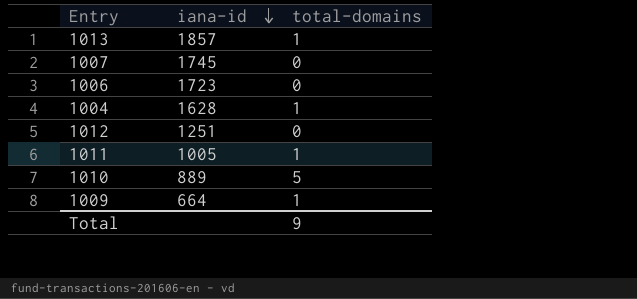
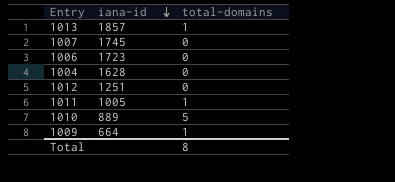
1004 | total-domains: 1 -> 0
Total | total-domains: 9 -> 8

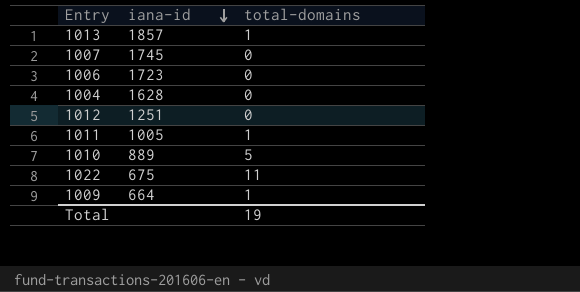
row 1022: none -> 675 | 11
Total | total-domains: 8 -> 19

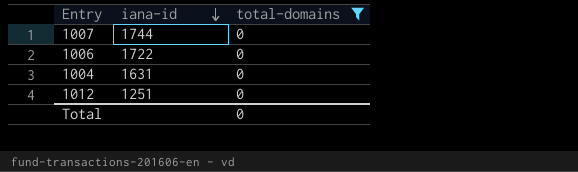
filter: none -> total-domains = 0
1007 | iana-id: 1745 -> 1744
1006 | iana-id: 1723 -> 1722
1004 | iana-id: 1628 -> 1631
Total | total-domains: 19 -> 0

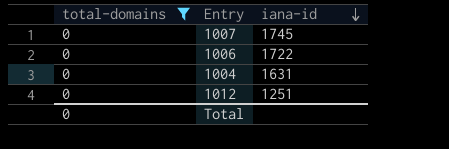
column total-domains | position: 3 -> 1
1007 | iana-id: 1744 -> 1745

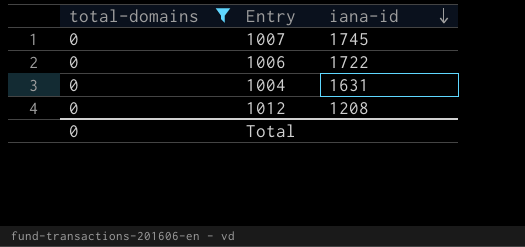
1012 | iana-id: 1251 -> 1208

